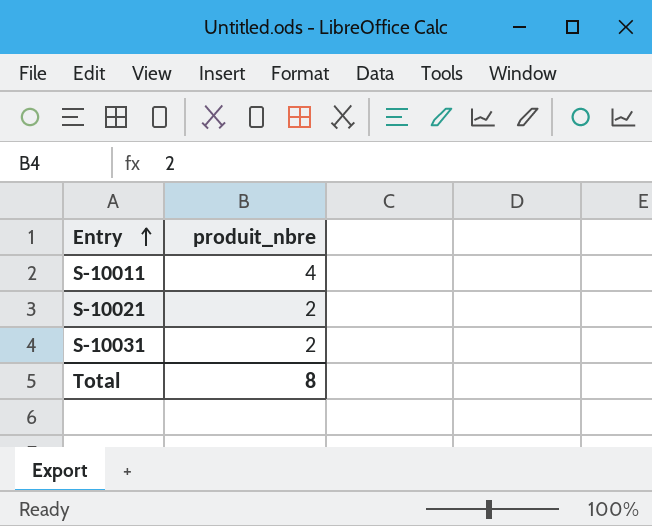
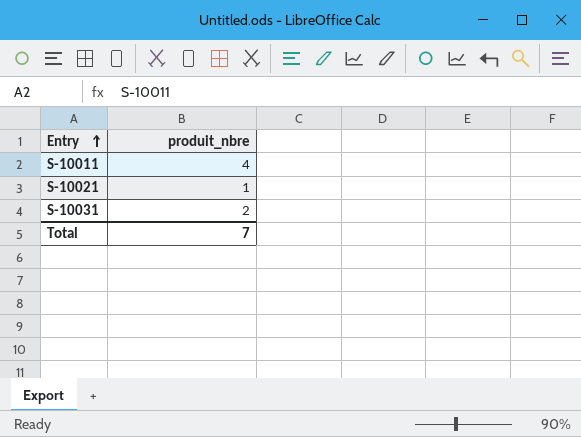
S-10021 | produit_nbre: 2 -> 1
Total | produit_nbre: 8 -> 7

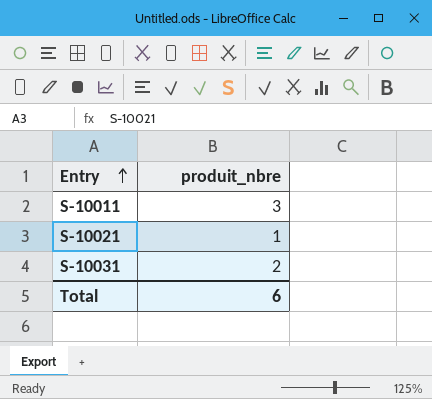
S-10011 | produit_nbre: 4 -> 3
Total | produit_nbre: 7 -> 6

